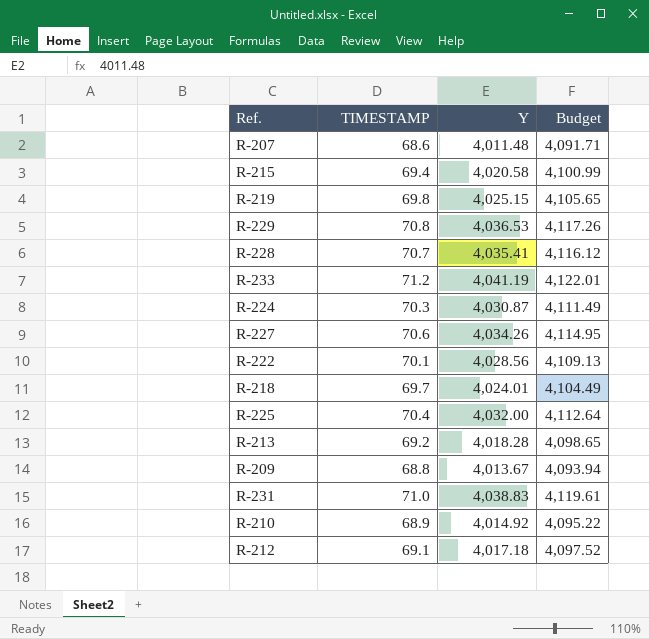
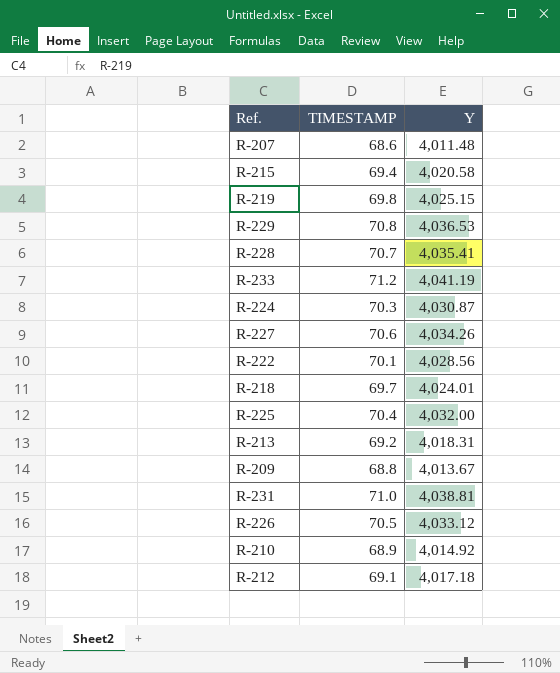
column Budget | formula: [Y] * 1.02 -> none
R-213 | Y: 4,018.28 -> 4,018.31
R-231 | Y: 4,038.83 -> 4,038.81
row R-226: none -> 70.5 | 4,033.12

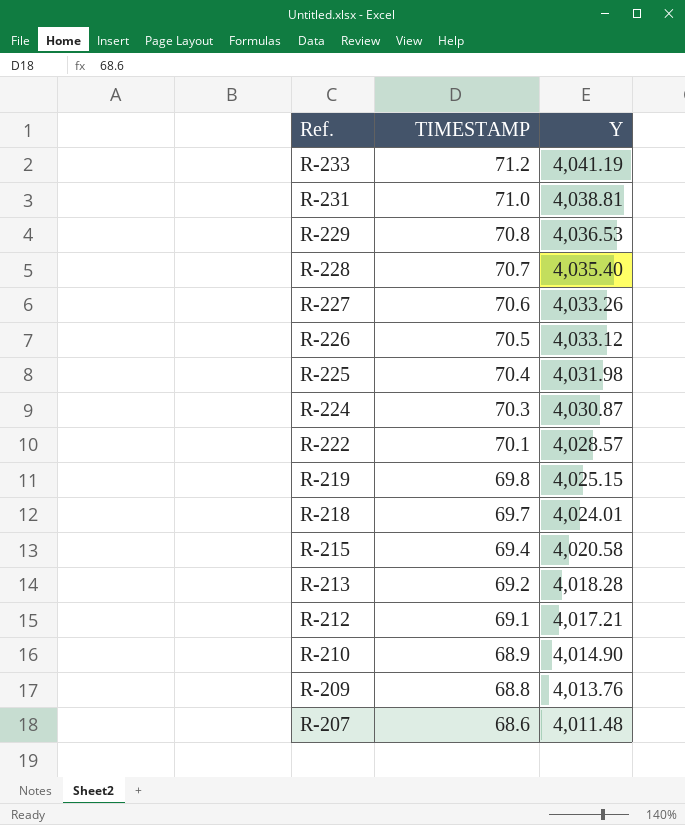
row order: none -> Ref. descending
R-228 | Y: 4,035.41 -> 4,035.40
R-227 | Y: 4,034.26 -> 4,033.26
R-225 | Y: 4,032.00 -> 4,031.98
R-222 | Y: 4,028.56 -> 4,028.57
R-213 | Y: 4,018.31 -> 4,018.28
R-212 | Y: 4,017.18 -> 4,017.21
R-210 | Y: 4,014.92 -> 4,014.90
R-209 | Y: 4,013.67 -> 4,013.76

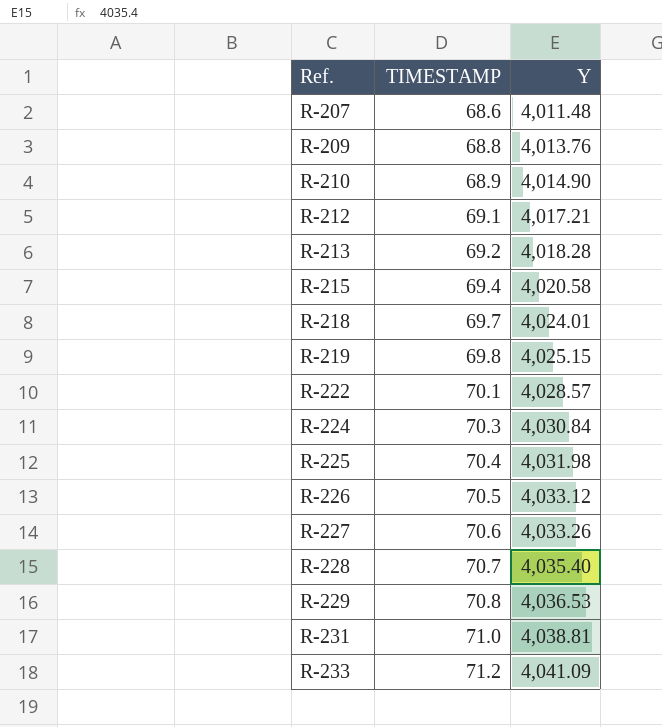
row order: Ref. descending -> Ref. ascending
R-224 | Y: 4,030.87 -> 4,030.84
R-233 | Y: 4,041.19 -> 4,041.09

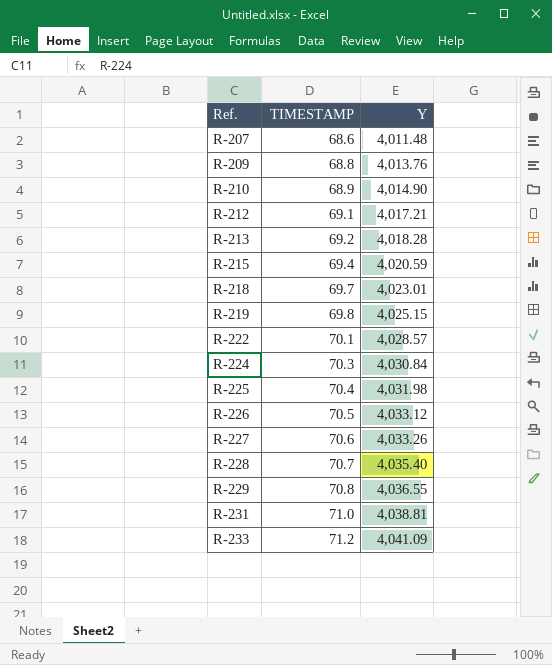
R-215 | Y: 4,020.58 -> 4,020.59
R-218 | Y: 4,024.01 -> 4,023.01
R-229 | Y: 4,036.53 -> 4,036.55

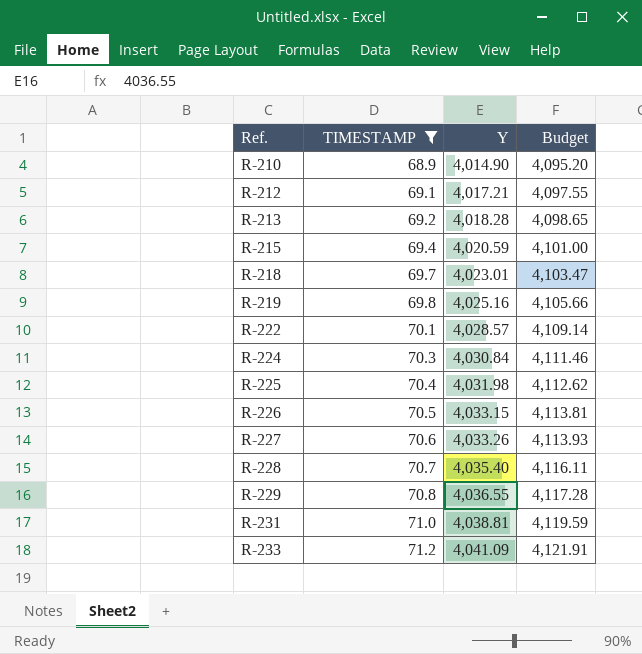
filter: none -> TIMESTAMP >= 68.9
column Budget | formula: none -> [Y] * 1.02
R-219 | Y: 4,025.15 -> 4,025.16
R-226 | Y: 4,033.12 -> 4,033.15

